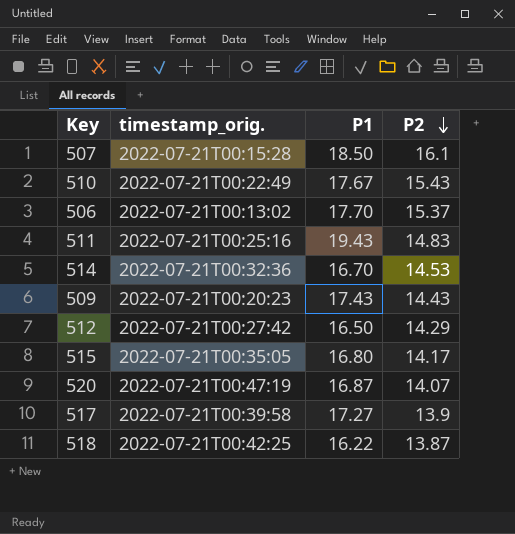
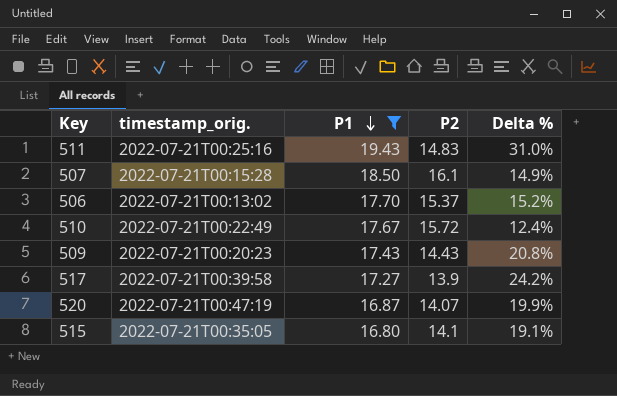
filter: none -> P1 >= 16.80
row order: P2 descending -> P1 descending
column Delta % | formula: none -> ([P1] - [P2]) / [P2]
510 | P2: 15.43 -> 15.72
515 | P2: 14.17 -> 14.1

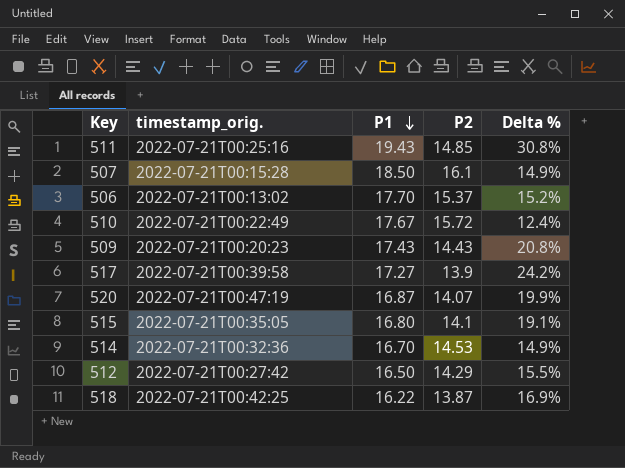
filter: P1 >= 16.80 -> none
511 | P2: 14.83 -> 14.85
511 | Delta %: 31.0% -> 30.8%

